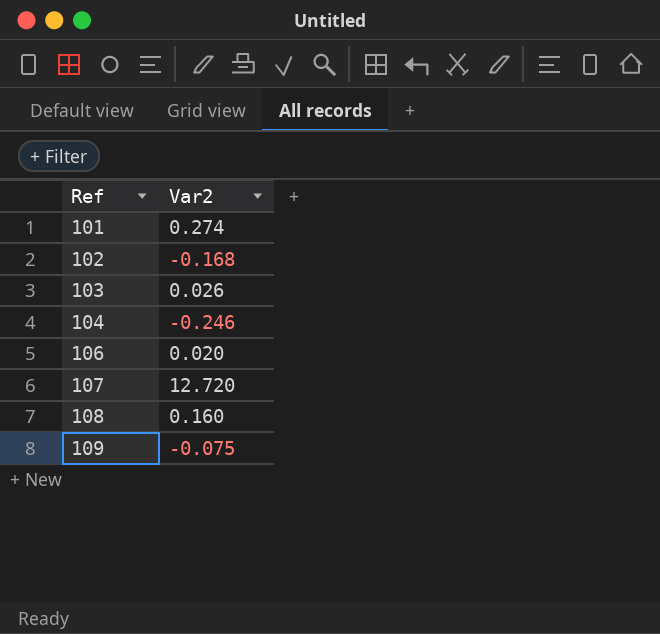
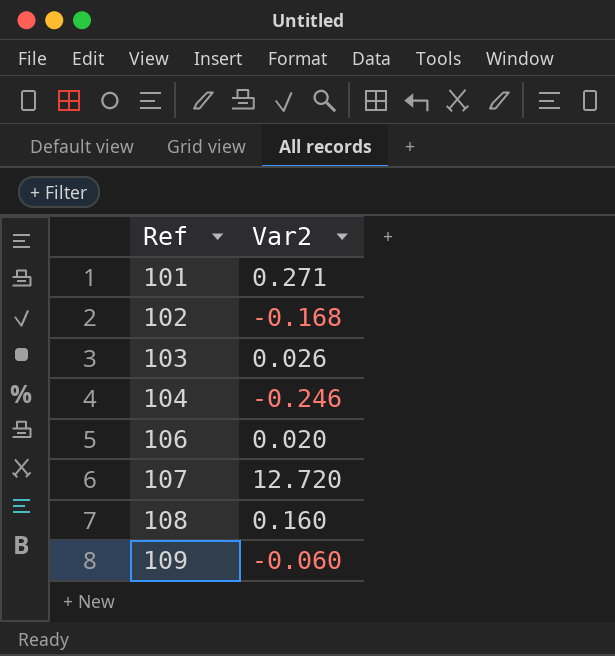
101 | Var2: 0.274 -> 0.271
109 | Var2: -0.075 -> -0.060

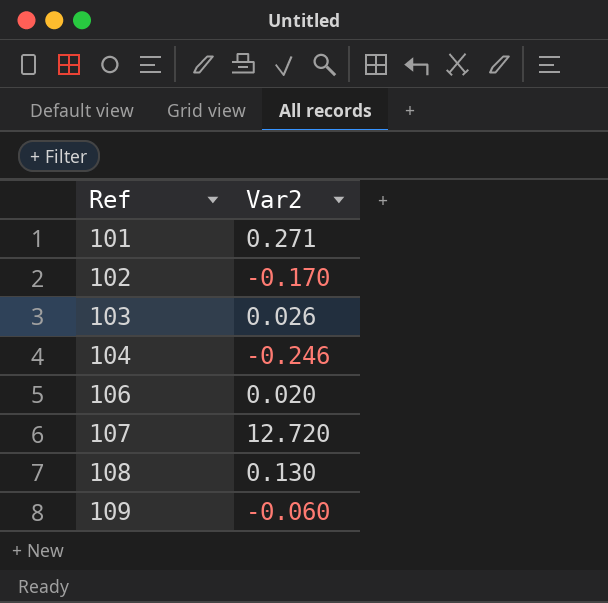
102 | Var2: -0.168 -> -0.170
108 | Var2: 0.160 -> 0.130

